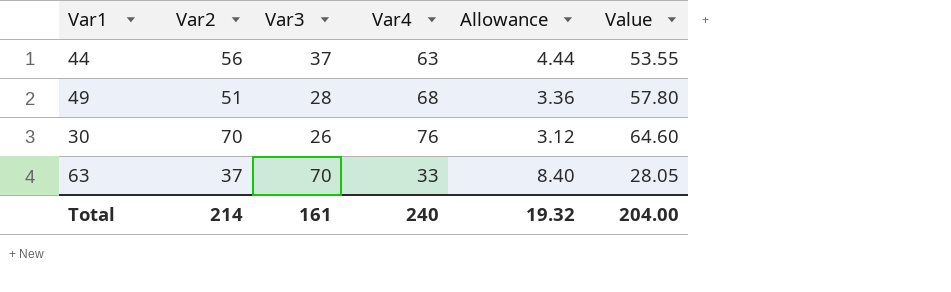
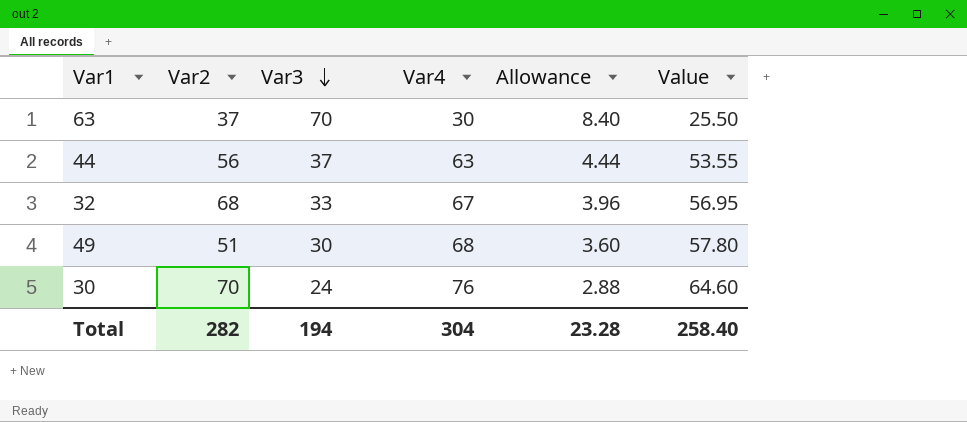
row order: none -> Var3 descending
63 | Var4: 33 -> 30
63 | Value: 28.05 -> 25.50
row 32: none -> 68 | 33 | 67 | 3.96 | 56.95
49 | Var3: 28 -> 30
49 | Allowance: 3.36 -> 3.60
30 | Var3: 26 -> 24
30 | Allowance: 3.12 -> 2.88
Total | Var2: 214 -> 282
Total | Var3: 161 -> 194
Total | Var4: 240 -> 304
Total | Allowance: 19.32 -> 23.28
Total | Value: 204.00 -> 258.40

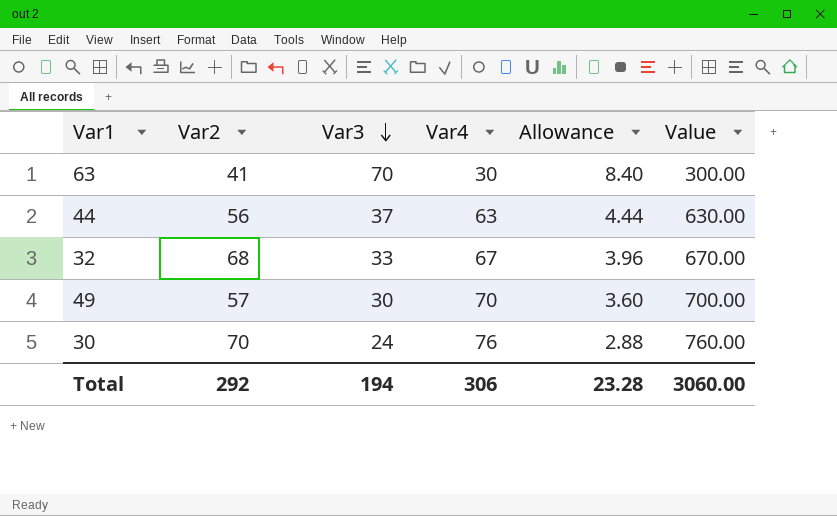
column Value | formula: [Var4] * 0.85 -> [Var4] * 10
63 | Var2: 37 -> 41
49 | Var2: 51 -> 57
49 | Var4: 68 -> 70
Total | Var2: 282 -> 292
Total | Var4: 304 -> 306
Total | Value: 258.40 -> 3060.00

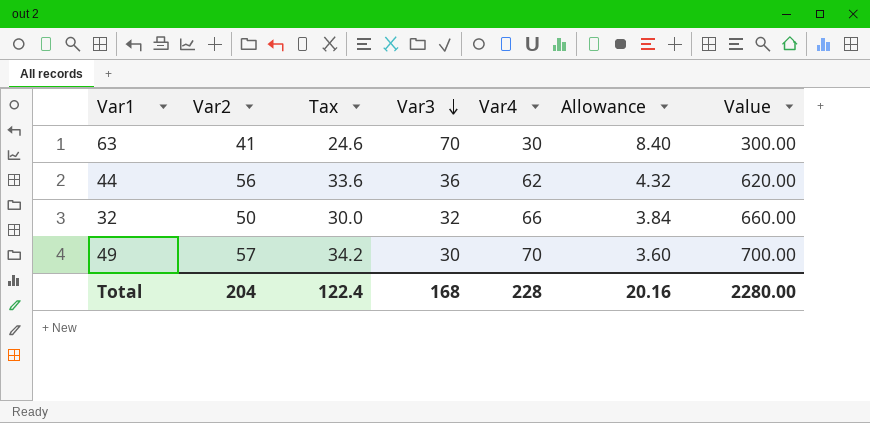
column Tax | formula: none -> [Var2] * 0.6
row 30: 70 | 24 | 76 | 2.88 | 760.00 -> none
44 | Var3: 37 -> 36
44 | Var4: 63 -> 62
44 | Allowance: 4.44 -> 4.32
44 | Value: 630.00 -> 620.00
32 | Var2: 68 -> 50
32 | Var3: 33 -> 32
32 | Var4: 67 -> 66
32 | Allowance: 3.96 -> 3.84
32 | Value: 670.00 -> 660.00
Total | Var2: 292 -> 204
Total | Var3: 194 -> 168
Total | Var4: 306 -> 228
Total | Allowance: 23.28 -> 20.16
Total | Value: 3060.00 -> 2280.00

